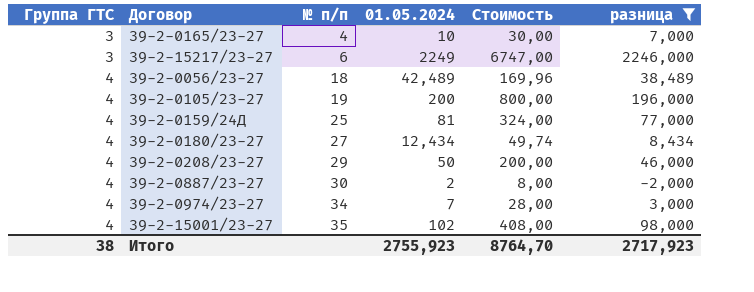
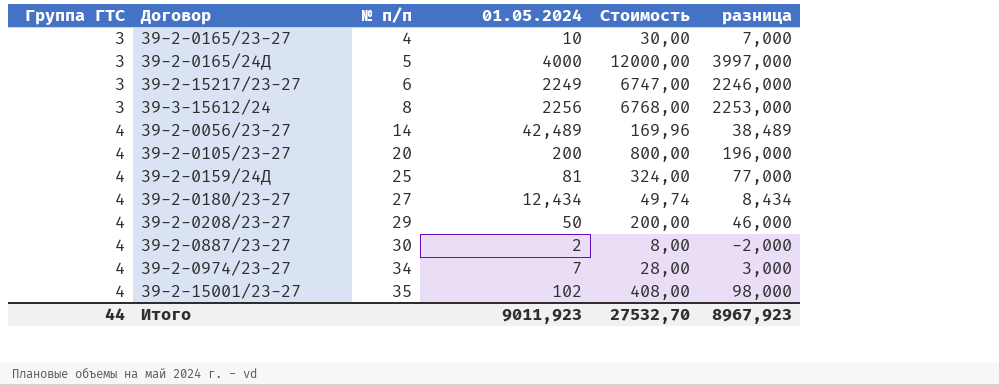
filter: разница <= 2246,000 -> none
39-2-0056/23-27 | № п/п: 18 -> 14
39-2-0105/23-27 | № п/п: 19 -> 20
Итого | Группа ГТС: 38 -> 44
Итого | 01.05.2024: 2755,923 -> 9011,923
Итого | Стоимость: 8764,70 -> 27532,70
Итого | разница: 2717,923 -> 8967,923

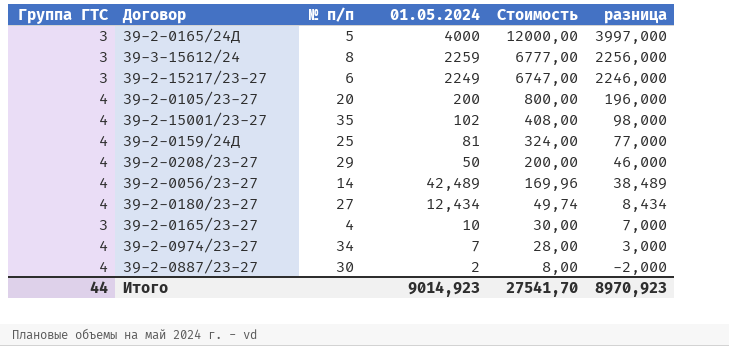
row order: Группа ГТС ascending -> 01.05.2024 descending
39-3-15612/24 | 01.05.2024: 2256 -> 2259
39-3-15612/24 | Стоимость: 6768,00 -> 6777,00
39-3-15612/24 | разница: 2253,000 -> 2256,000
Итого | 01.05.2024: 9011,923 -> 9014,923
Итого | Стоимость: 27532,70 -> 27541,70
Итого | разница: 8967,923 -> 8970,923

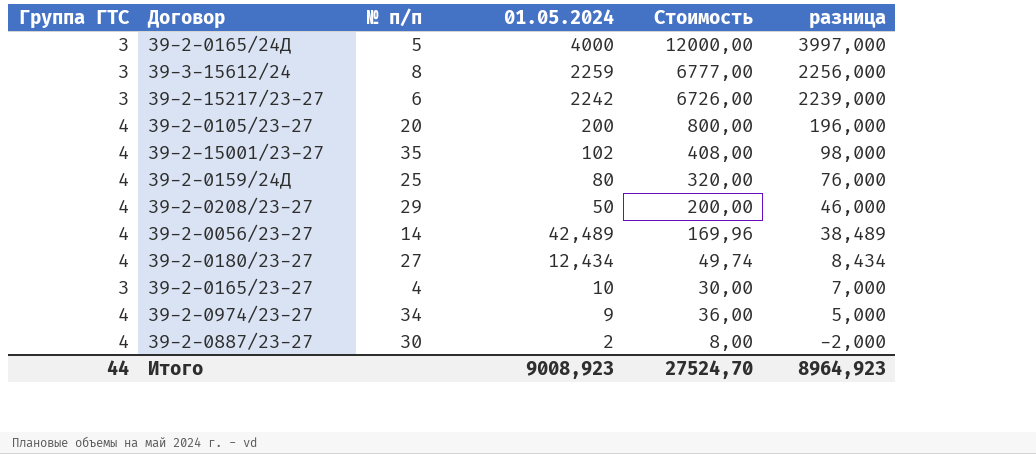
39-2-15217/23-27 | 01.05.2024: 2249 -> 2242
39-2-15217/23-27 | Стоимость: 6747,00 -> 6726,00
39-2-15217/23-27 | разница: 2246,000 -> 2239,000
39-2-0159/24Д | 01.05.2024: 81 -> 80
39-2-0159/24Д | Стоимость: 324,00 -> 320,00
39-2-0159/24Д | разница: 77,000 -> 76,000
39-2-0974/23-27 | 01.05.2024: 7 -> 9
39-2-0974/23-27 | Стоимость: 28,00 -> 36,00
39-2-0974/23-27 | разница: 3,000 -> 5,000
Итого | 01.05.2024: 9014,923 -> 9008,923
Итого | Стоимость: 27541,70 -> 27524,70
Итого | разница: 8970,923 -> 8964,923

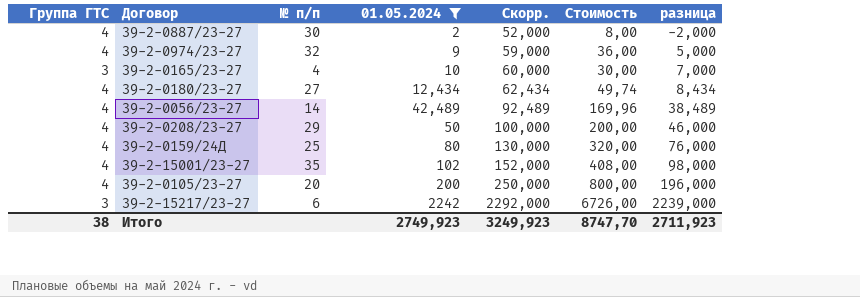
filter: none -> 01.05.2024 <= 2242
row order: 01.05.2024 descending -> 01.05.2024 ascending
column Скорр. | formula: none -> [01.05.2024] + 50
39-2-0974/23-27 | № п/п: 34 -> 32
Итого | Группа ГТС: 44 -> 38
Итого | 01.05.2024: 9008,923 -> 2749,923
Итого | Стоимость: 27524,70 -> 8747,70
Итого | разница: 8964,923 -> 2711,923

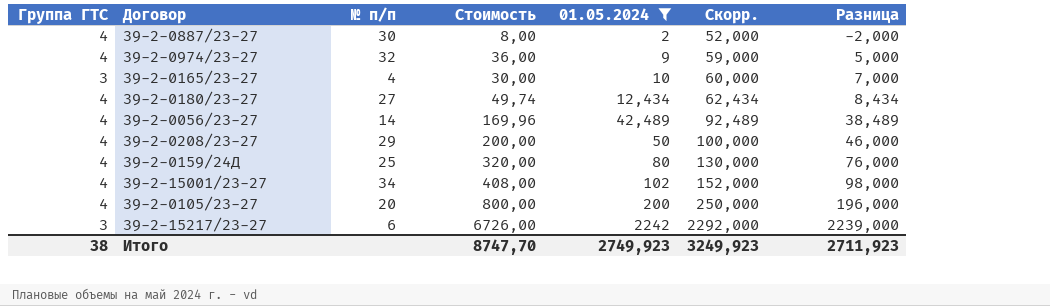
column Стоимость | position: 6 -> 4
column name: разница -> Разница
39-2-15001/23-27 | № п/п: 35 -> 34

